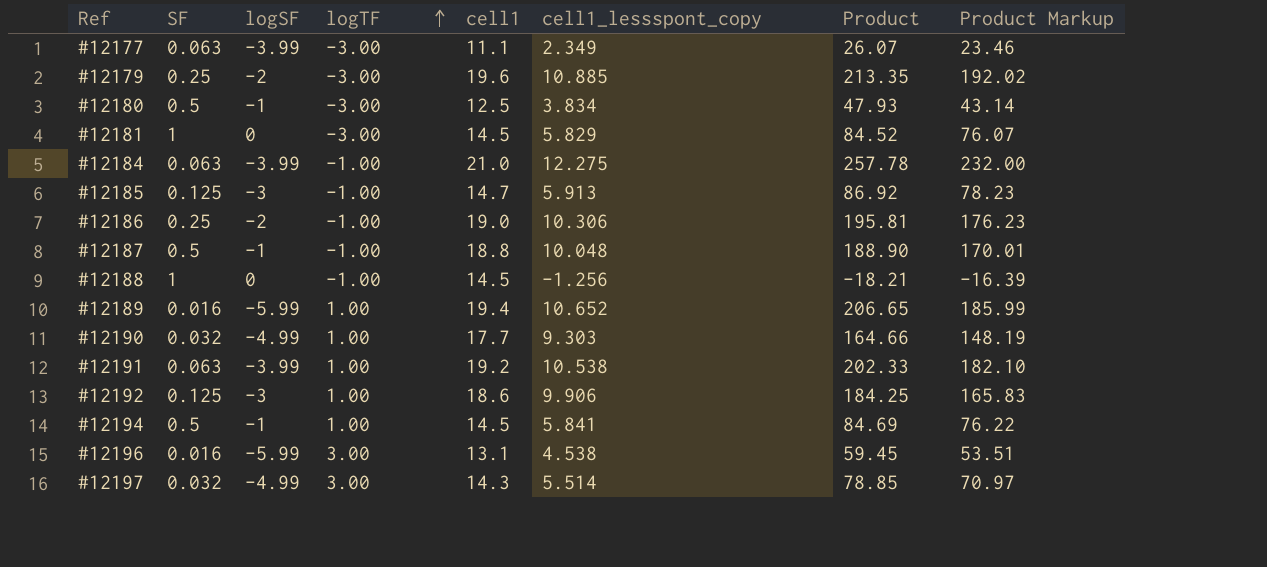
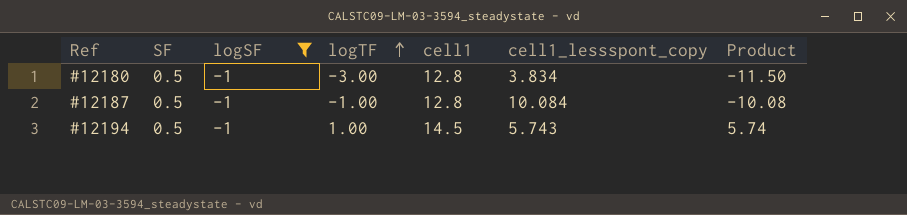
filter: none -> logSF = -1
column Product Markup | formula: [Product] * 0.9 -> none
column Product | formula: [cell1] * [cell1_lessspont_copy] -> [logTF] * [cell1_lessspont_copy]
#12180 | cell1: 12.5 -> 12.8
#12187 | cell1: 18.8 -> 12.8
#12187 | cell1_lessspont_copy: 10.048 -> 10.084
#12194 | cell1_lessspont_copy: 5.841 -> 5.743

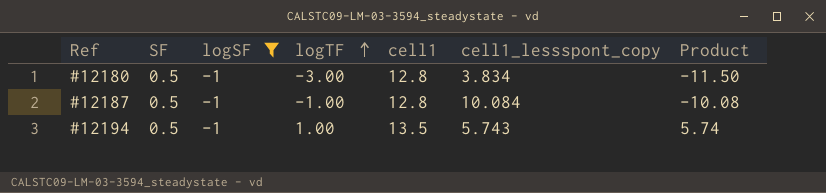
#12194 | cell1: 14.5 -> 13.5

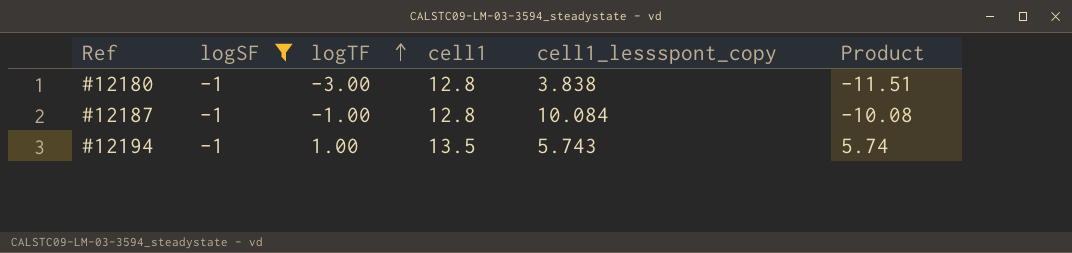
column SF | position: 2 -> none
#12180 | cell1_lessspont_copy: 3.834 -> 3.838
#12180 | Product: -11.50 -> -11.51

